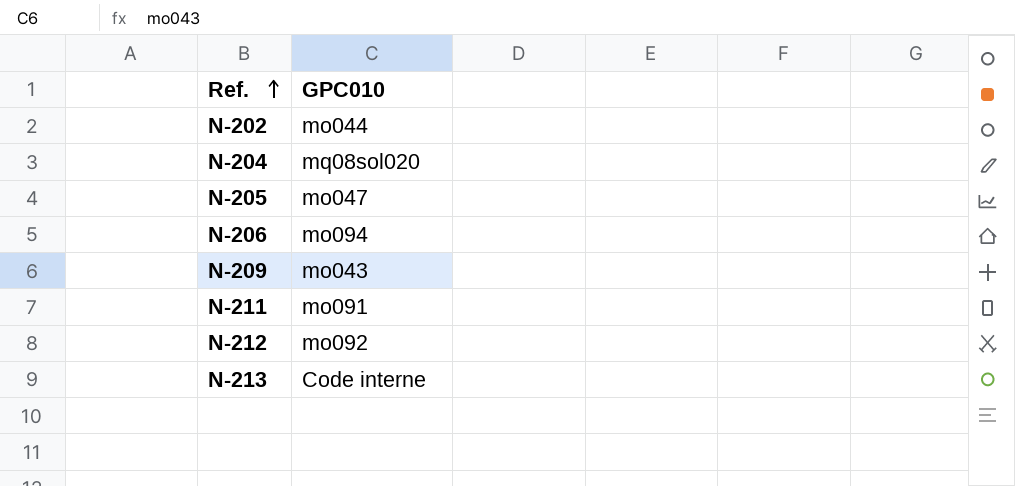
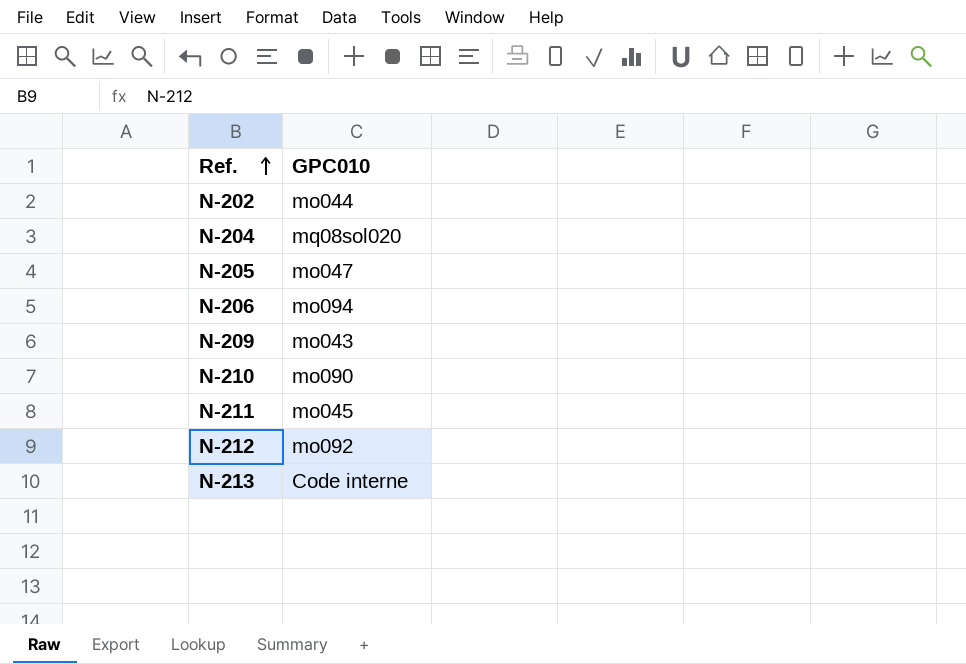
row N-210: none -> mo090
N-211 | GPC010: mo091 -> mo045

